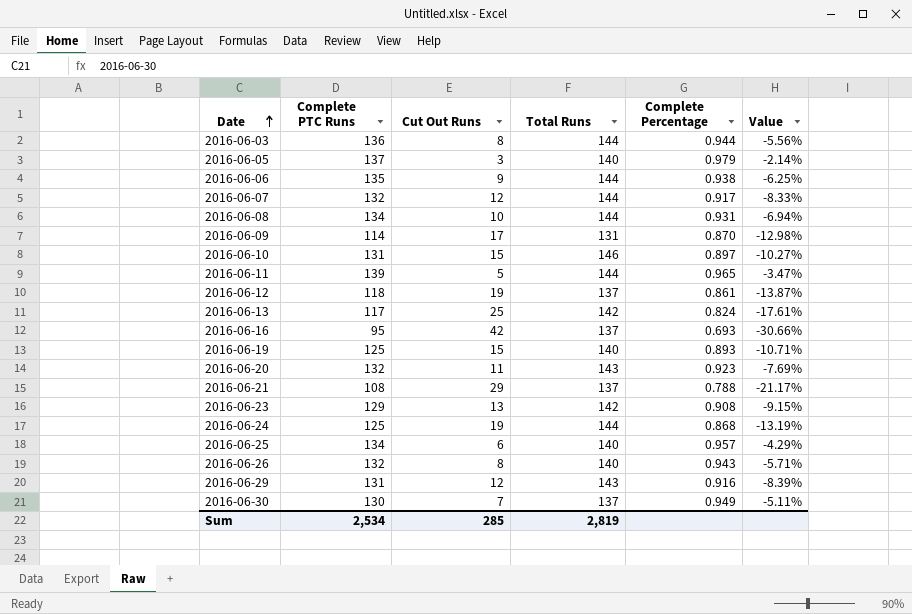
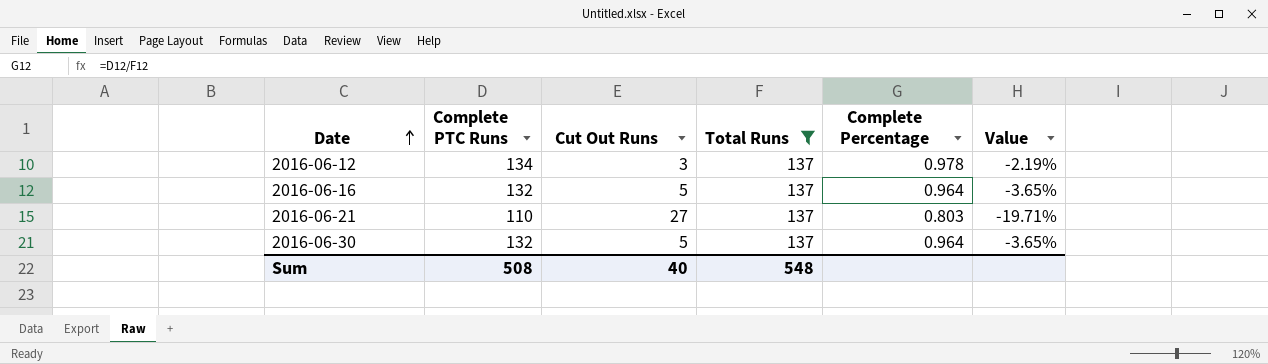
filter: none -> Total Runs = 137
2016-06-12 | Complete PTC Runs: 118 -> 134
2016-06-12 | Cut Out Runs: 19 -> 3
2016-06-12 | Complete Percentage: 0.861 -> 0.978
2016-06-12 | Value: -13.87% -> -2.19%
2016-06-16 | Complete PTC Runs: 95 -> 132
2016-06-16 | Cut Out Runs: 42 -> 5
2016-06-16 | Complete Percentage: 0.693 -> 0.964
2016-06-16 | Value: -30.66% -> -3.65%
2016-06-21 | Complete PTC Runs: 108 -> 110
2016-06-21 | Cut Out Runs: 29 -> 27
2016-06-21 | Complete Percentage: 0.788 -> 0.803
2016-06-21 | Value: -21.17% -> -19.71%
2016-06-30 | Complete PTC Runs: 130 -> 132
2016-06-30 | Cut Out Runs: 7 -> 5
2016-06-30 | Complete Percentage: 0.949 -> 0.964
2016-06-30 | Value: -5.11% -> -3.65%
Sum | Complete PTC Runs: 2,534 -> 508
Sum | Cut Out Runs: 285 -> 40
Sum | Total Runs: 2,819 -> 548

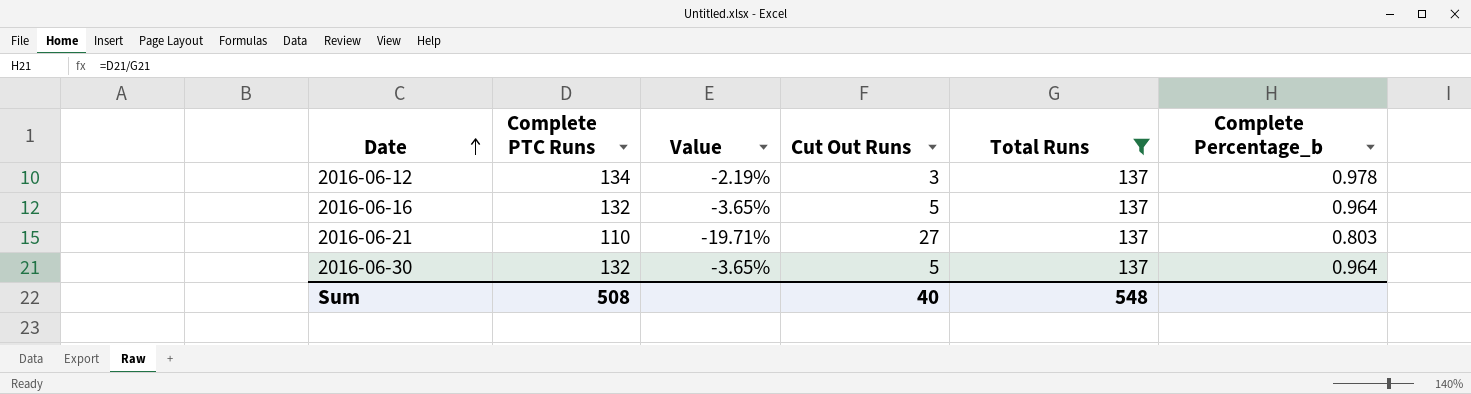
column Value | position: 6 -> 3
column name: Complete Percentage -> Complete Percentage_b

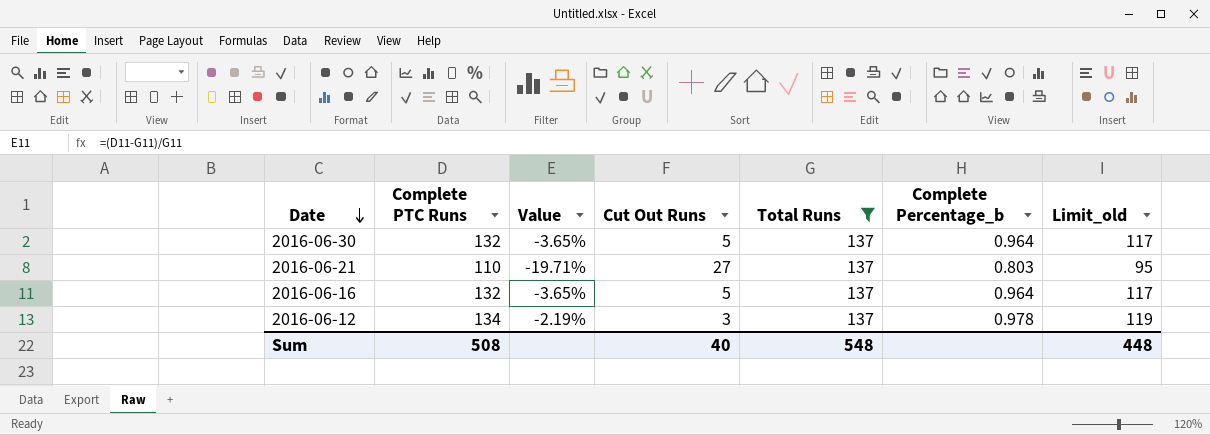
row order: Date ascending -> Date descending
column Limit_old | formula: none -> [Complete PTC Runs] - 15

